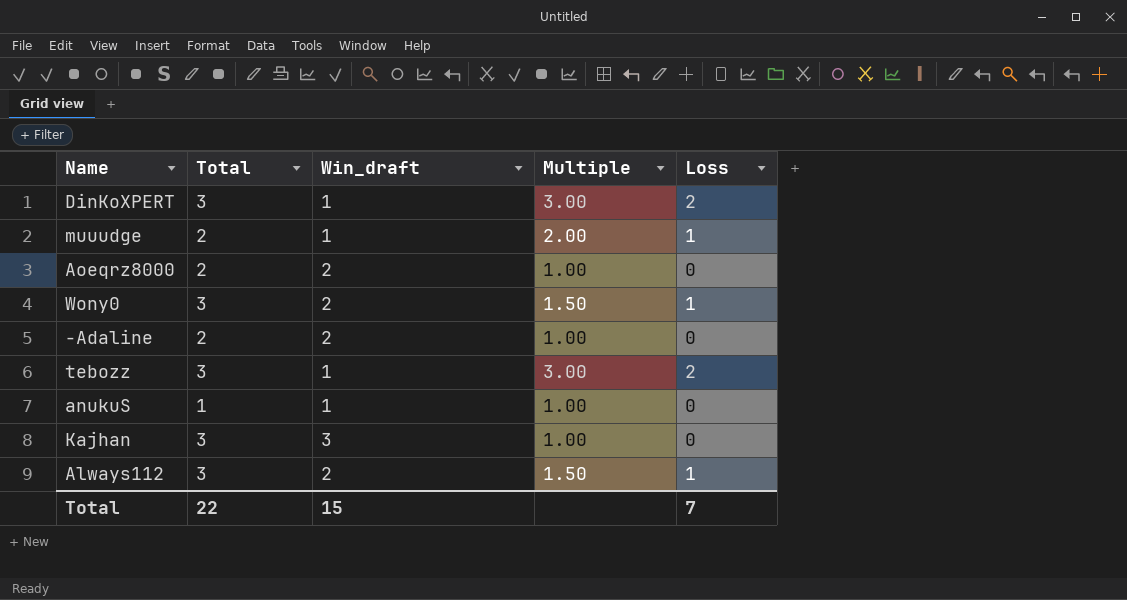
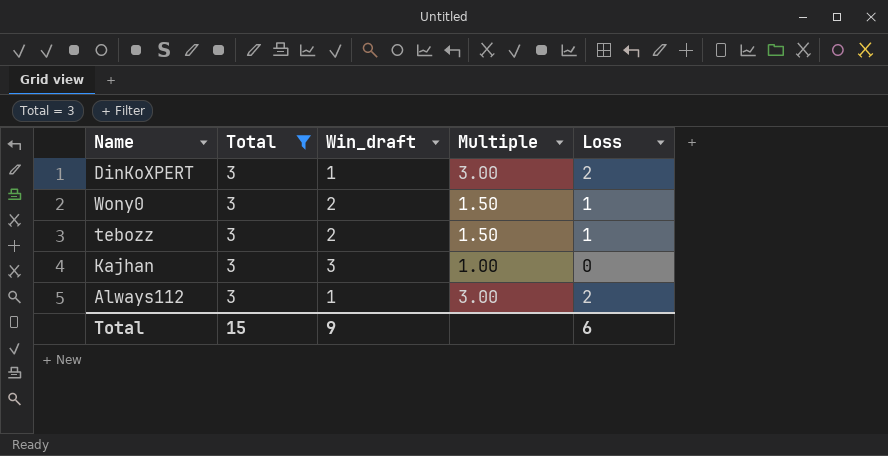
filter: none -> Total = 3
tebozz | Win_draft: 1 -> 2
tebozz | Multiple: 3.00 -> 1.50
tebozz | Loss: 2 -> 1
Always112 | Win_draft: 2 -> 1
Always112 | Multiple: 1.50 -> 3.00
Always112 | Loss: 1 -> 2
Total | Total: 22 -> 15
Total | Win_draft: 15 -> 9
Total | Loss: 7 -> 6

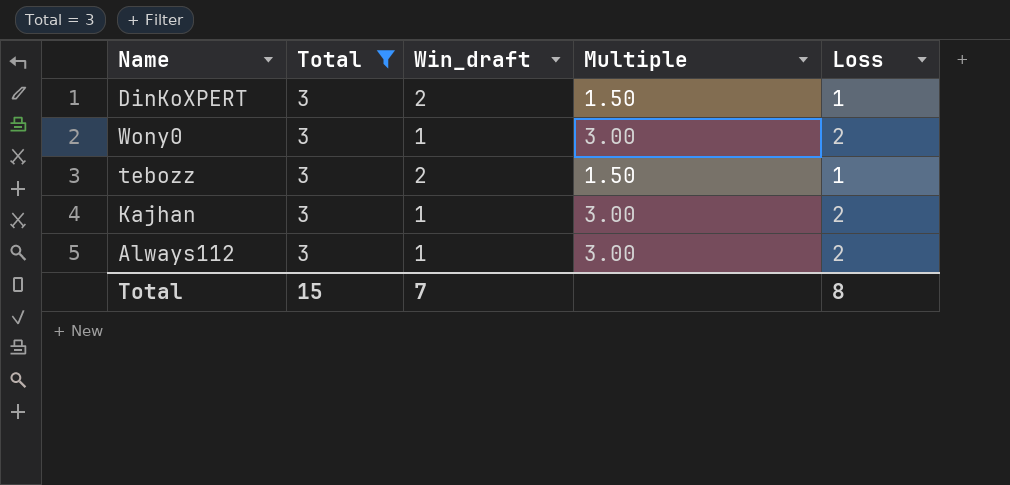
DinKoXPERT | Win_draft: 1 -> 2
DinKoXPERT | Multiple: 3.00 -> 1.50
DinKoXPERT | Loss: 2 -> 1
Wony0 | Win_draft: 2 -> 1
Wony0 | Multiple: 1.50 -> 3.00
Wony0 | Loss: 1 -> 2
Kajhan | Win_draft: 3 -> 1
Kajhan | Multiple: 1.00 -> 3.00
Kajhan | Loss: 0 -> 2
Total | Win_draft: 9 -> 7
Total | Loss: 6 -> 8

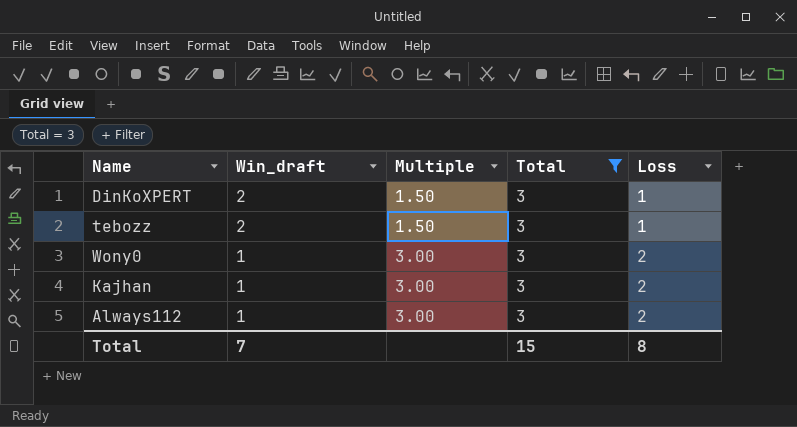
row order: none -> Win_draft descending
column Total | position: 2 -> 4

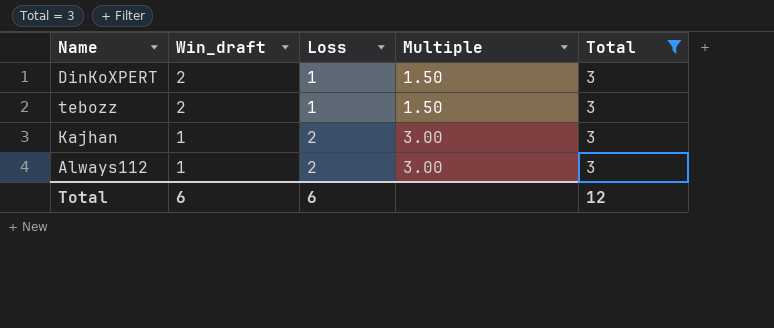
column Loss | position: 5 -> 3
row Wony0: 1 | 3.00 | 3 | 2 -> none
Total | Win_draft: 7 -> 6
Total | Loss: 8 -> 6
Total | Total: 15 -> 12

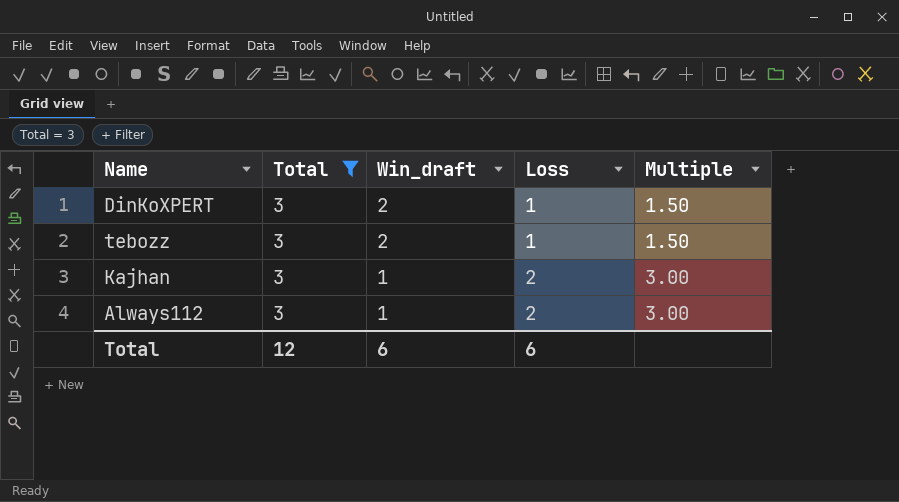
column Total | position: 5 -> 2

